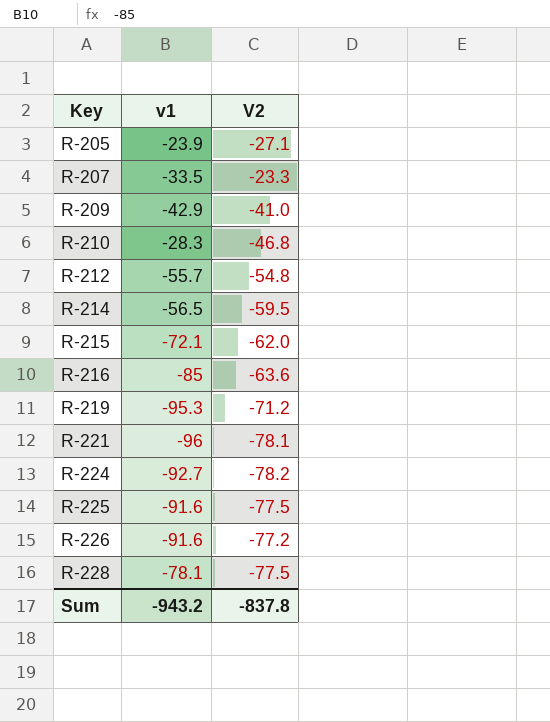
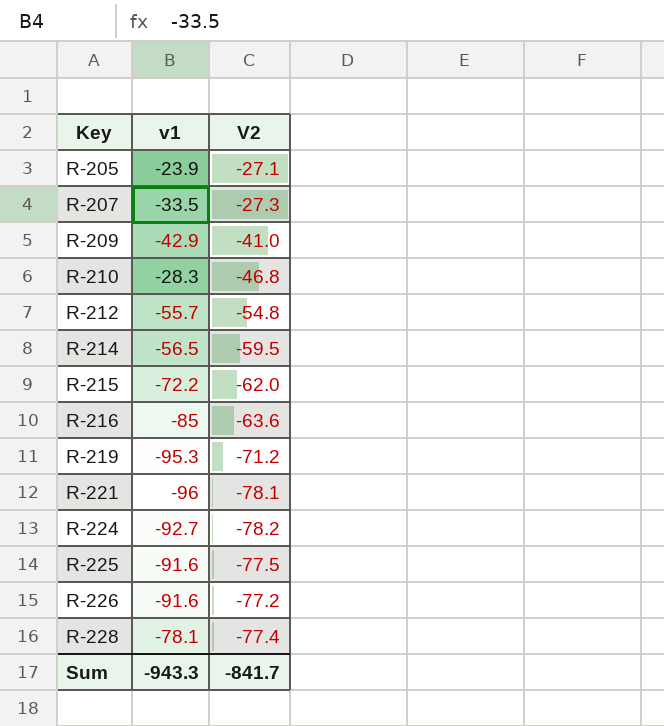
R-207 | V2: -23.3 -> -27.3
R-215 | v1: -72.1 -> -72.2
R-228 | V2: -77.5 -> -77.4
Sum | v1: -943.2 -> -943.3
Sum | V2: -837.8 -> -841.7

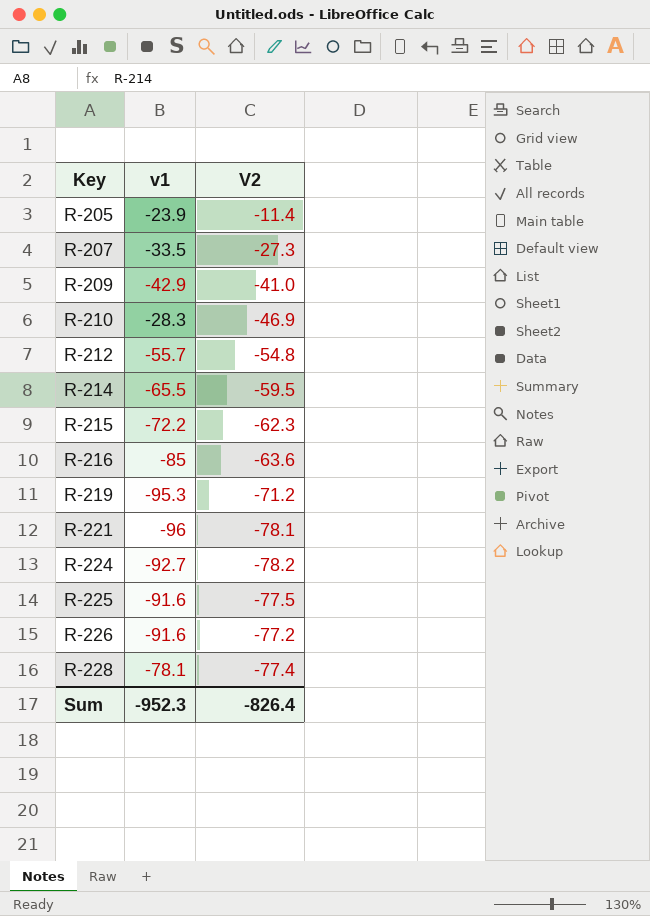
R-205 | V2: -27.1 -> -11.4
R-210 | V2: -46.8 -> -46.9
R-214 | v1: -56.5 -> -65.5
R-215 | V2: -62.0 -> -62.3
Sum | v1: -943.3 -> -952.3
Sum | V2: -841.7 -> -826.4

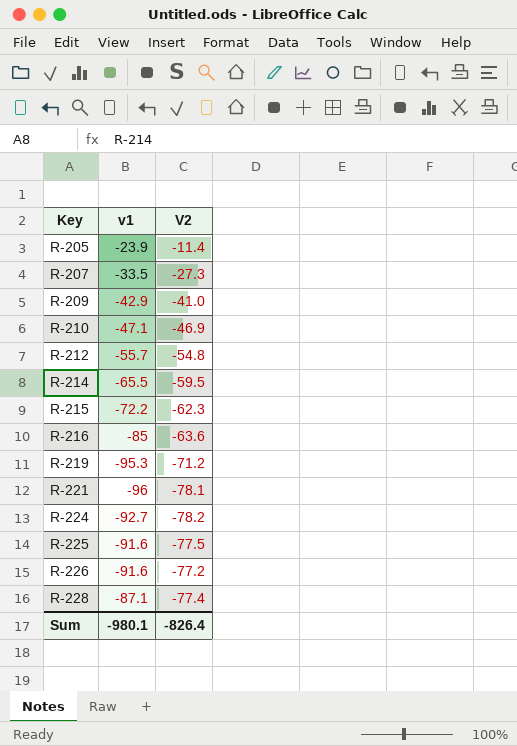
R-210 | v1: -28.3 -> -47.1
R-228 | v1: -78.1 -> -87.1
Sum | v1: -952.3 -> -980.1

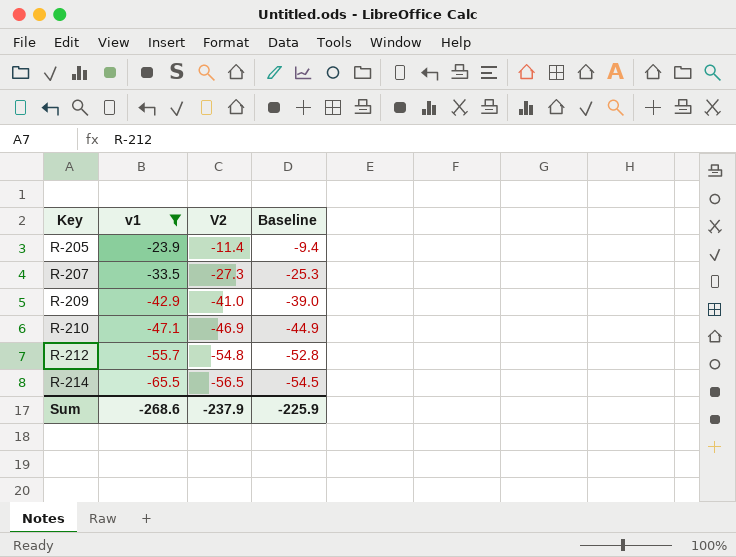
filter: none -> v1 >= -65.5
column Baseline | formula: none -> [V2] + 2
R-214 | V2: -59.5 -> -56.5
Sum | v1: -980.1 -> -268.6
Sum | V2: -826.4 -> -237.9

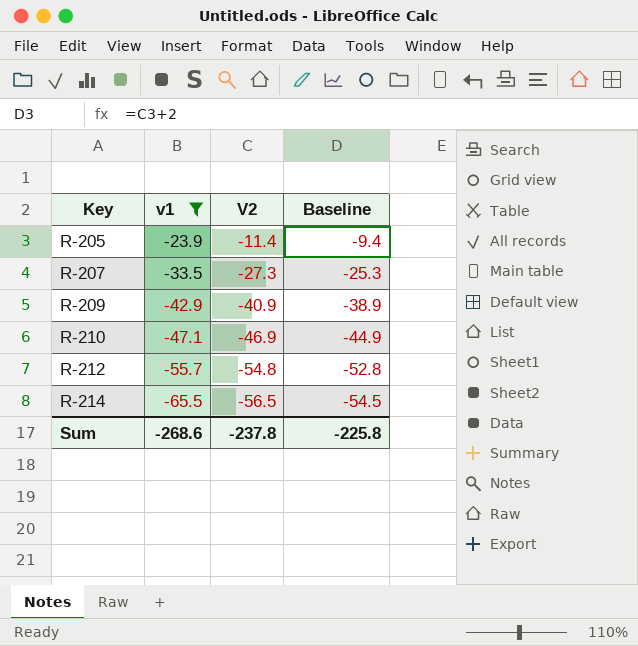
R-209 | V2: -41.0 -> -40.9
R-209 | Baseline: -39.0 -> -38.9
Sum | V2: -237.9 -> -237.8
Sum | Baseline: -225.9 -> -225.8

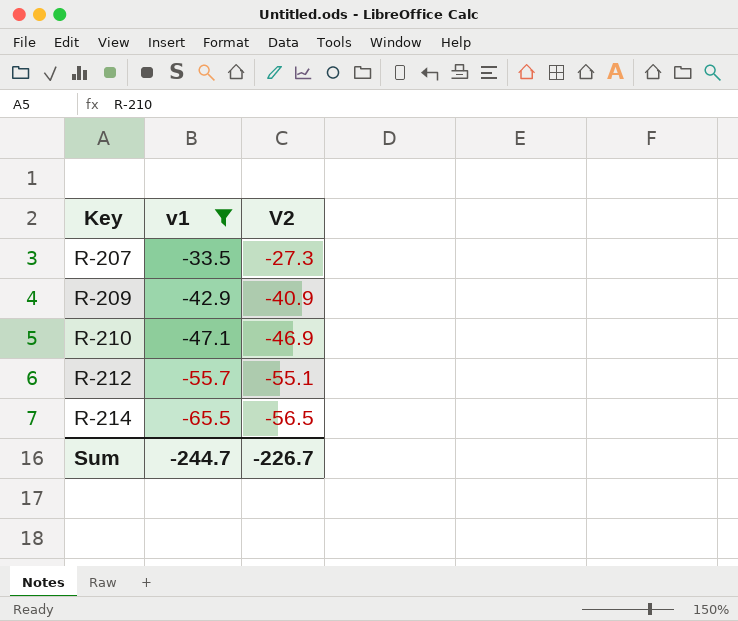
column Baseline | formula: [V2] + 2 -> none
row R-205: -23.9 | -11.4 | -9.4 -> none
R-212 | V2: -54.8 -> -55.1
Sum | v1: -268.6 -> -244.7
Sum | V2: -237.8 -> -226.7

